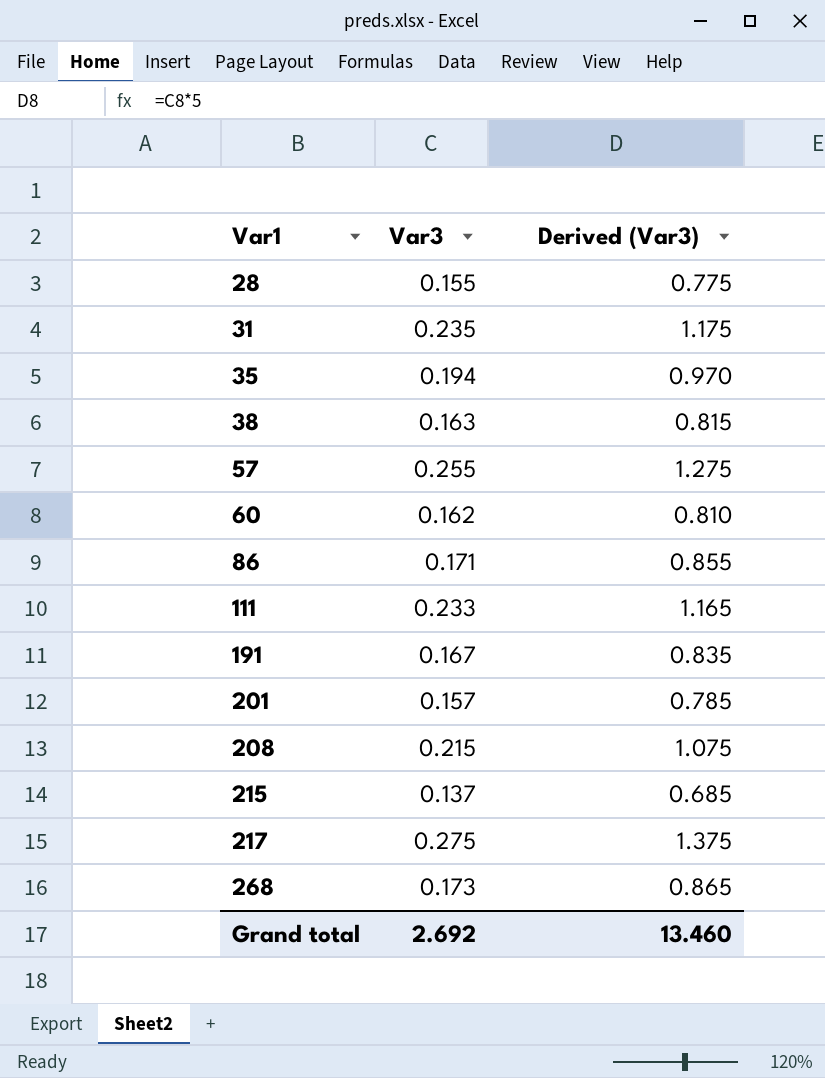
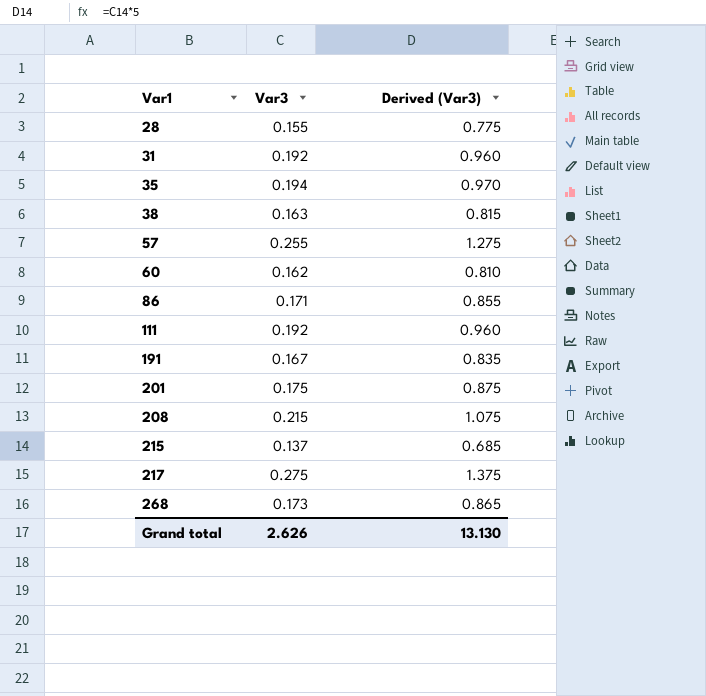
31 | Var3: 0.235 -> 0.192
31 | Derived (Var3): 1.175 -> 0.960
111 | Var3: 0.233 -> 0.192
111 | Derived (Var3): 1.165 -> 0.960
201 | Var3: 0.157 -> 0.175
201 | Derived (Var3): 0.785 -> 0.875
Grand total | Var3: 2.692 -> 2.626
Grand total | Derived (Var3): 13.460 -> 13.130

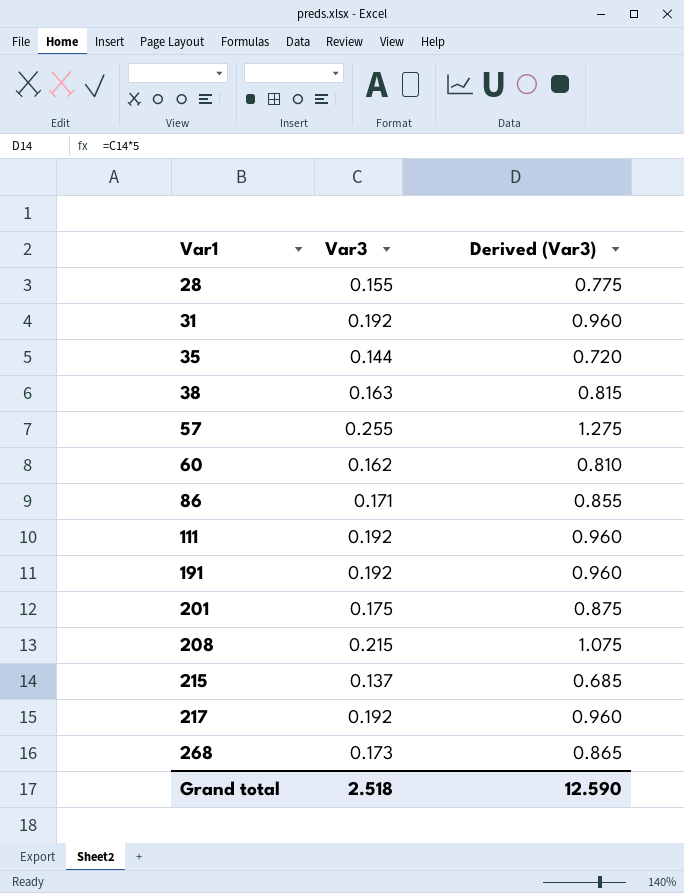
35 | Var3: 0.194 -> 0.144
35 | Derived (Var3): 0.970 -> 0.720
191 | Var3: 0.167 -> 0.192
191 | Derived (Var3): 0.835 -> 0.960
217 | Var3: 0.275 -> 0.192
217 | Derived (Var3): 1.375 -> 0.960
Grand total | Var3: 2.626 -> 2.518
Grand total | Derived (Var3): 13.130 -> 12.590

